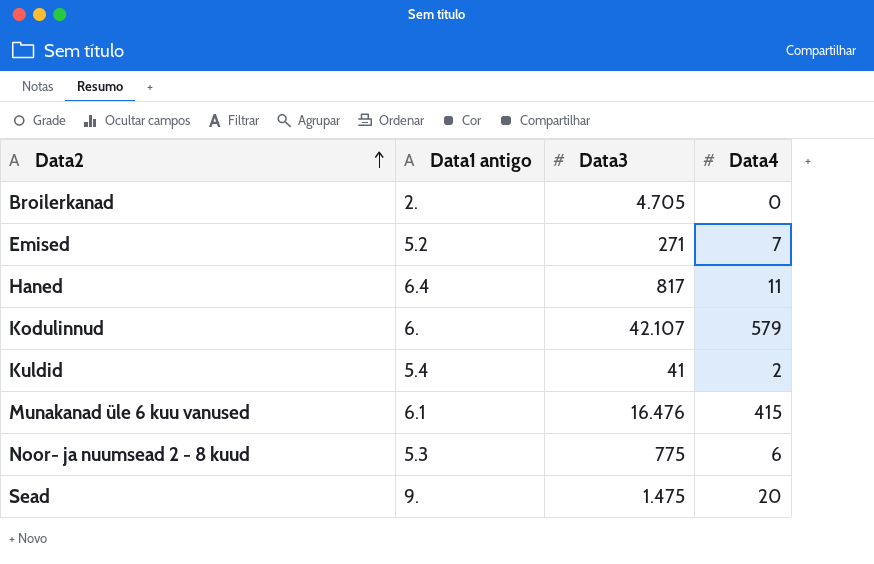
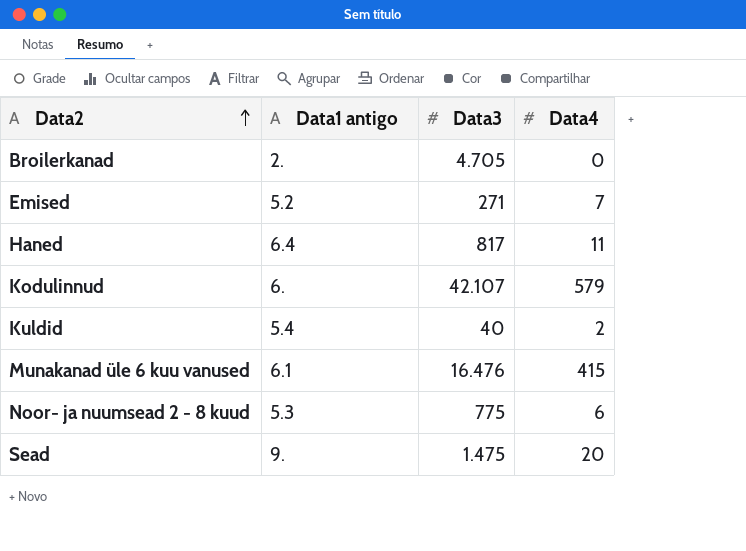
Kuldid | Data3: 41 -> 40

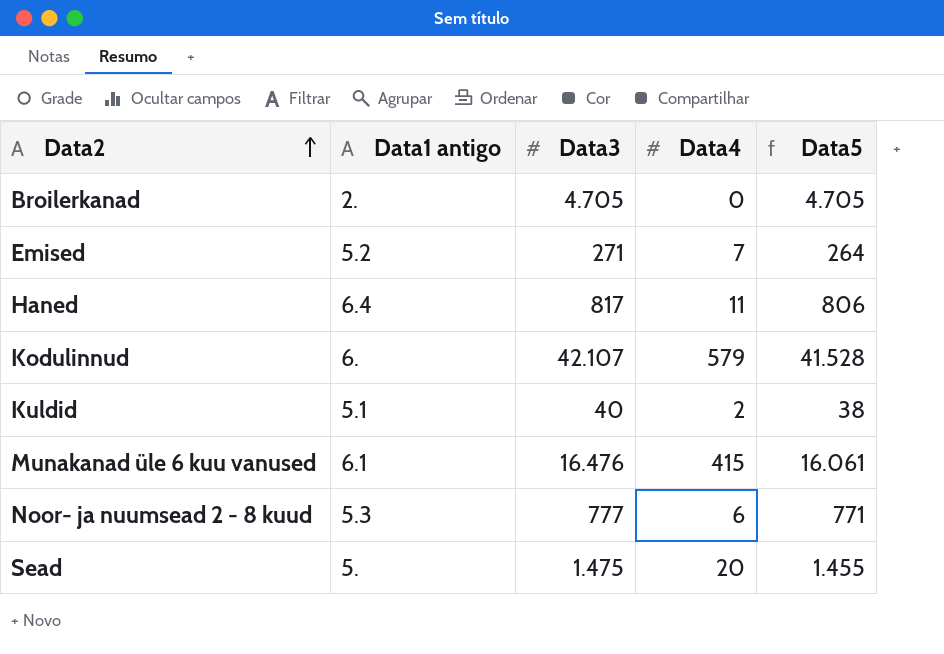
column Data5 | formula: none -> [Data3] - [Data4]
Kuldid | Data1 antigo: 5.4 -> 5.1
Noor- ja nuumsead 2 - 8 kuud | Data3: 775 -> 777
Sead | Data1 antigo: 9. -> 5.

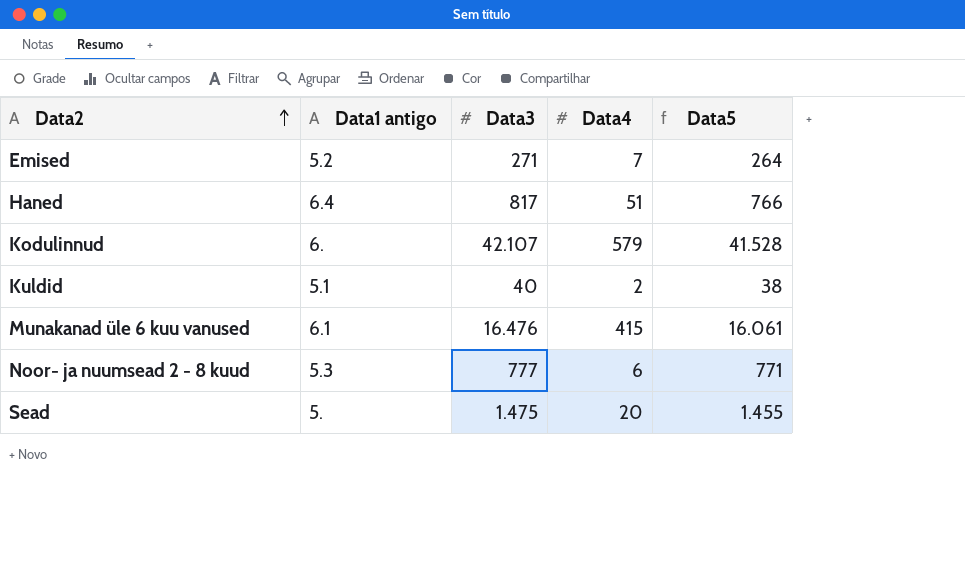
row Broilerkanad: 2. | 4.705 | 0 | 4.705 -> none
Haned | Data4: 11 -> 51
Haned | Data5: 806 -> 766

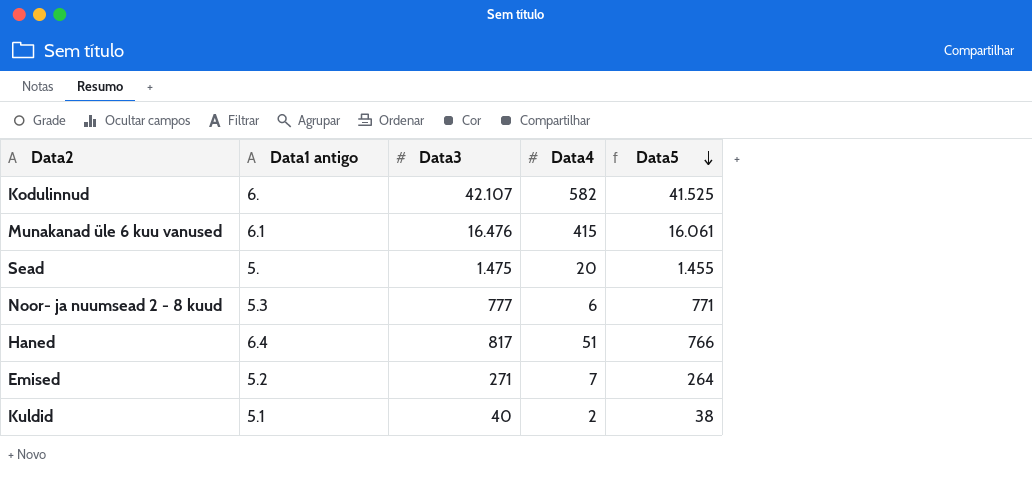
row order: Data2 ascending -> Data5 descending
Kodulinnud | Data4: 579 -> 582
Kodulinnud | Data5: 41.528 -> 41.525

